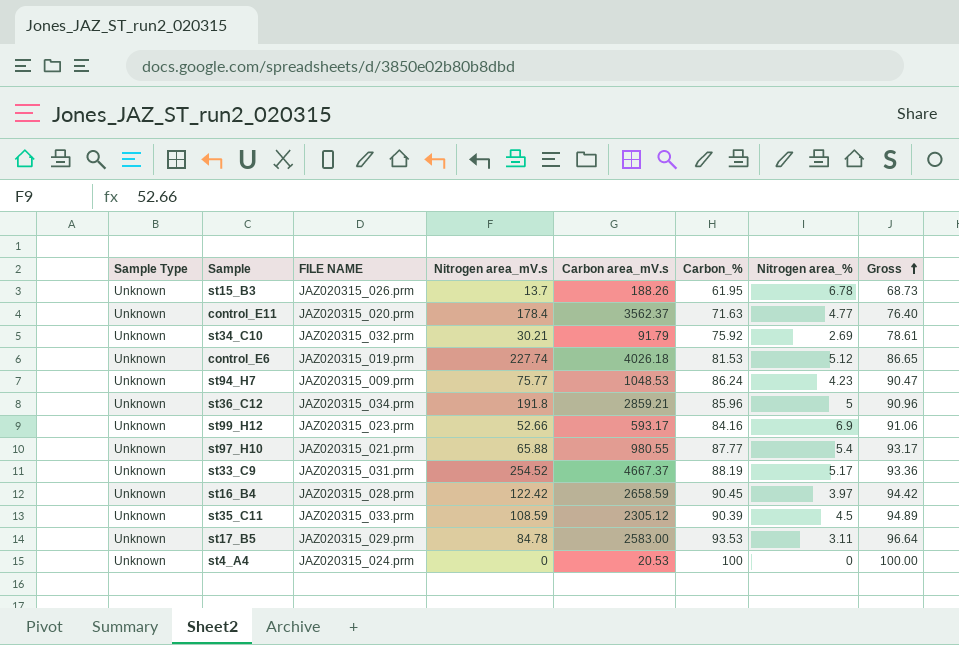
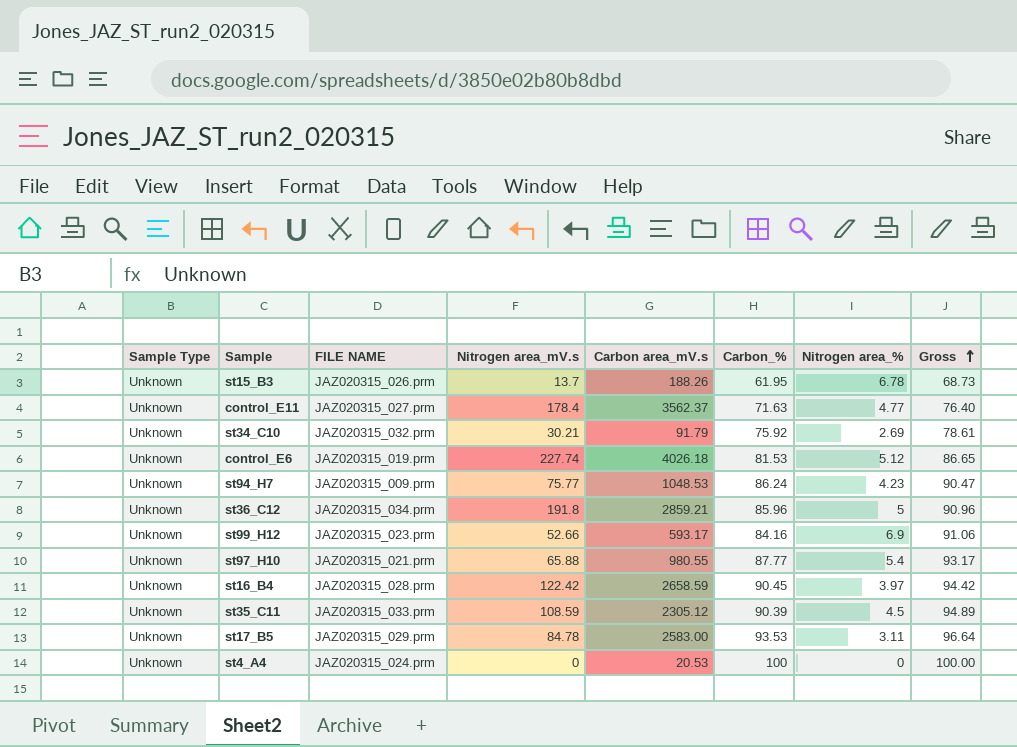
row st33_C9: Unknown | JAZ020315_031.prm | 254.52 | 4667.37 | 88.19 | 5.17 | 93.36 -> none
control_E11 | FILE NAME: JAZ020315_020.prm -> JAZ020315_027.prm

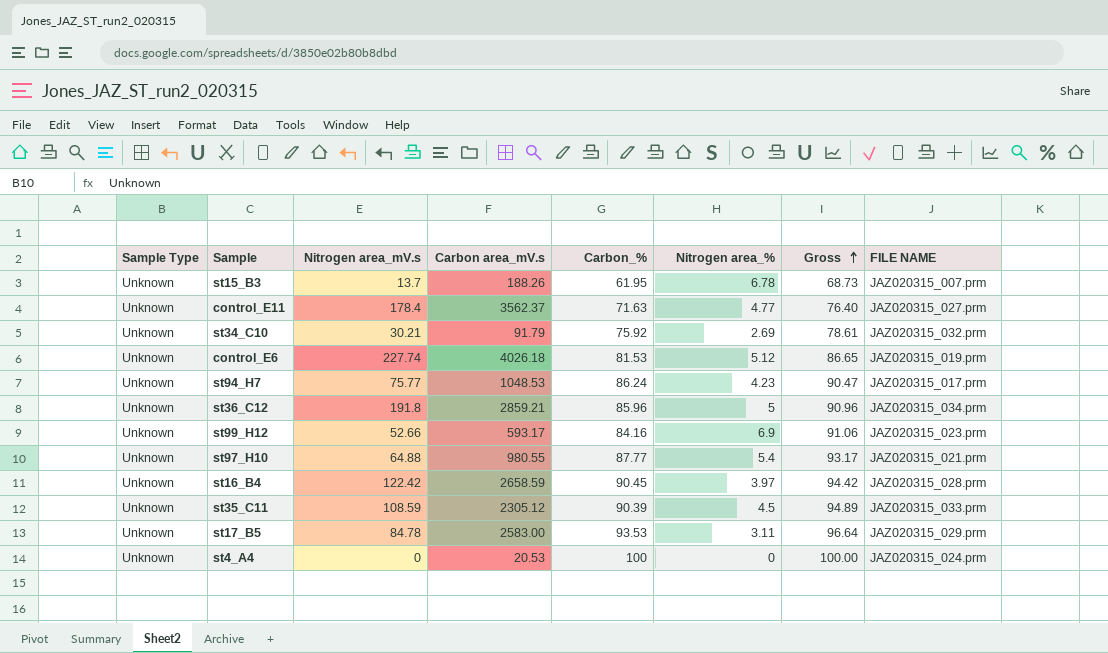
column FILE NAME | position: 3 -> 8
st15_B3 | FILE NAME: JAZ020315_026.prm -> JAZ020315_007.prm
st94_H7 | FILE NAME: JAZ020315_009.prm -> JAZ020315_017.prm
st97_H10 | Nitrogen area_mV.s: 65.88 -> 64.88

